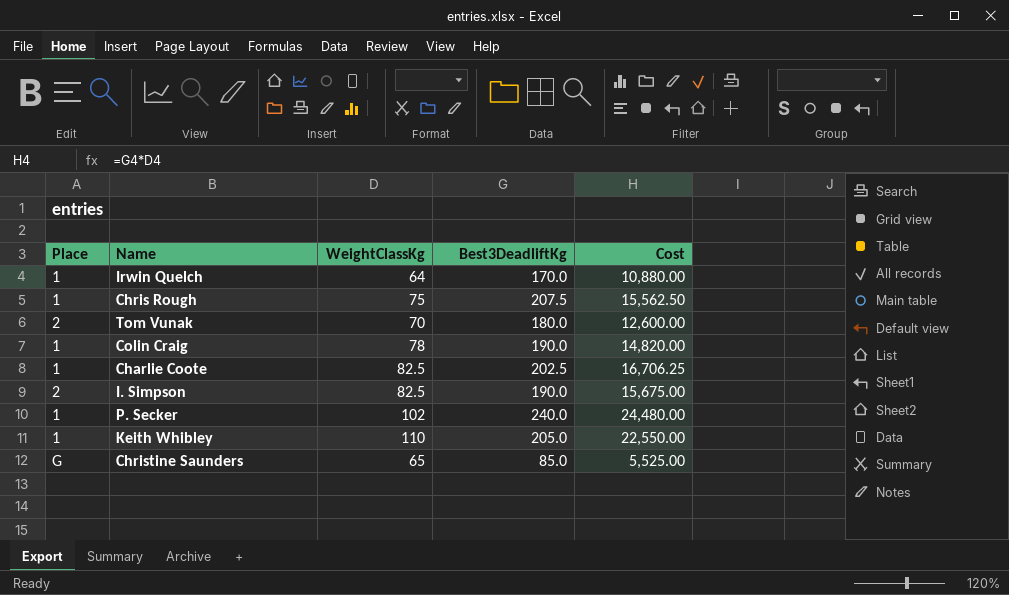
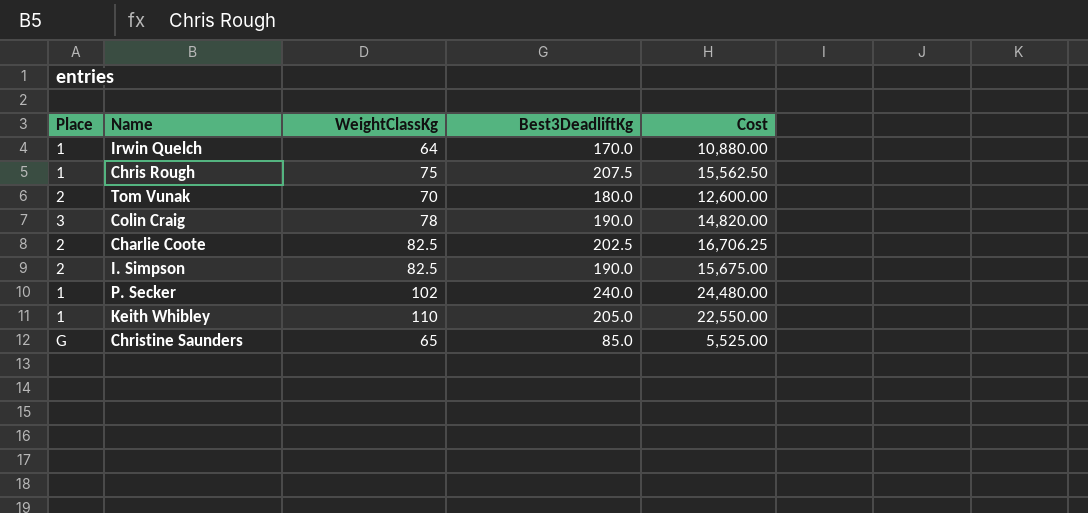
Colin Craig | Place: 1 -> 3
Charlie Coote | Place: 1 -> 2

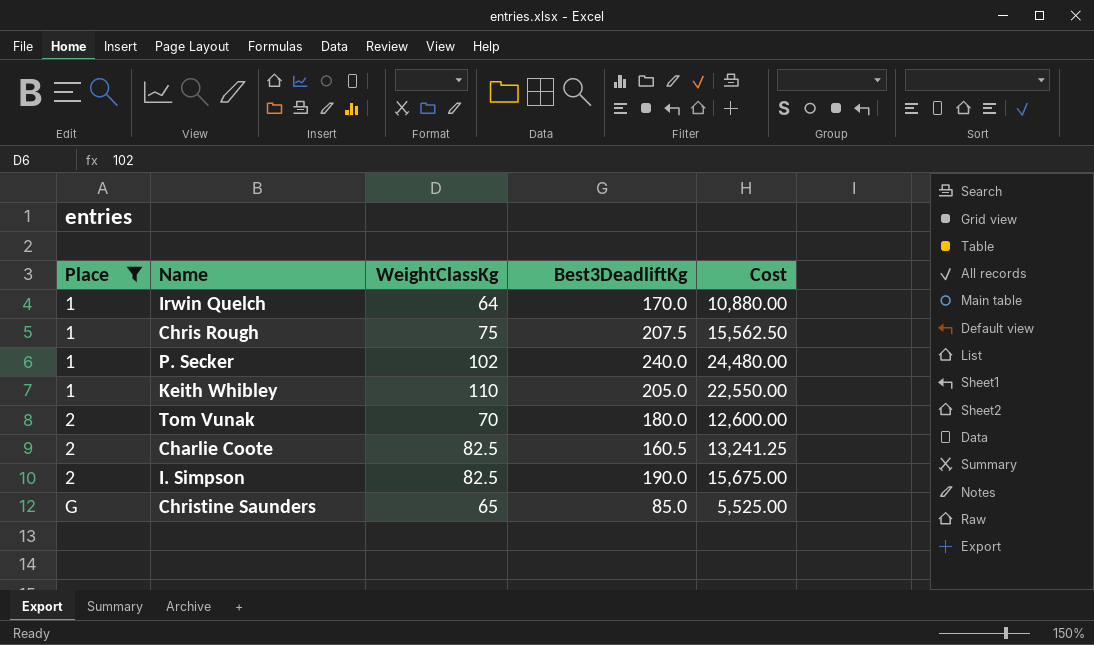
filter: none -> Place != 3
row order: none -> Place ascending
Charlie Coote | Best3DeadliftKg: 202.5 -> 160.5
Charlie Coote | Cost: 16,706.25 -> 13,241.25

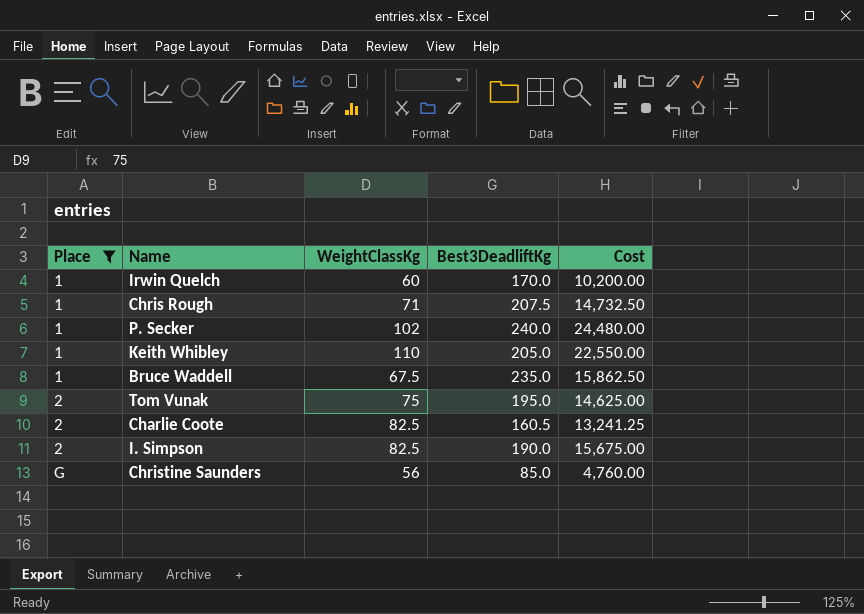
Irwin Quelch | WeightClassKg: 64 -> 60
Irwin Quelch | Cost: 10,880.00 -> 10,200.00
Chris Rough | WeightClassKg: 75 -> 71
Chris Rough | Cost: 15,562.50 -> 14,732.50
row Bruce Waddell: none -> 1 | 67.5 | 235.0 | 15,862.50
Tom Vunak | WeightClassKg: 70 -> 75
Tom Vunak | Best3DeadliftKg: 180.0 -> 195.0
Tom Vunak | Cost: 12,600.00 -> 14,625.00
Christine Saunders | WeightClassKg: 65 -> 56
Christine Saunders | Cost: 5,525.00 -> 4,760.00

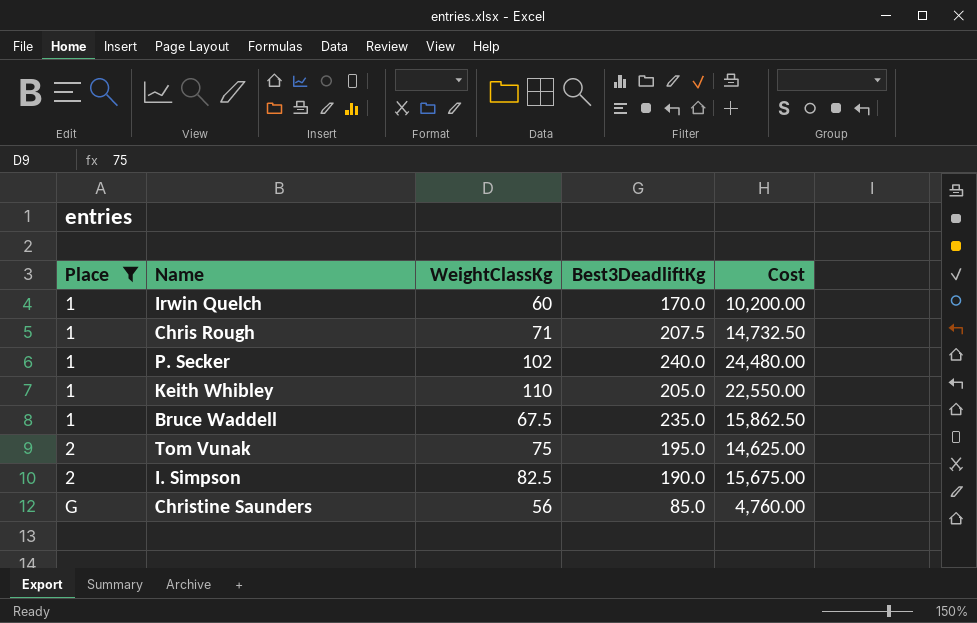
row Charlie Coote: 2 | 82.5 | 160.5 | 13,241.25 -> none

